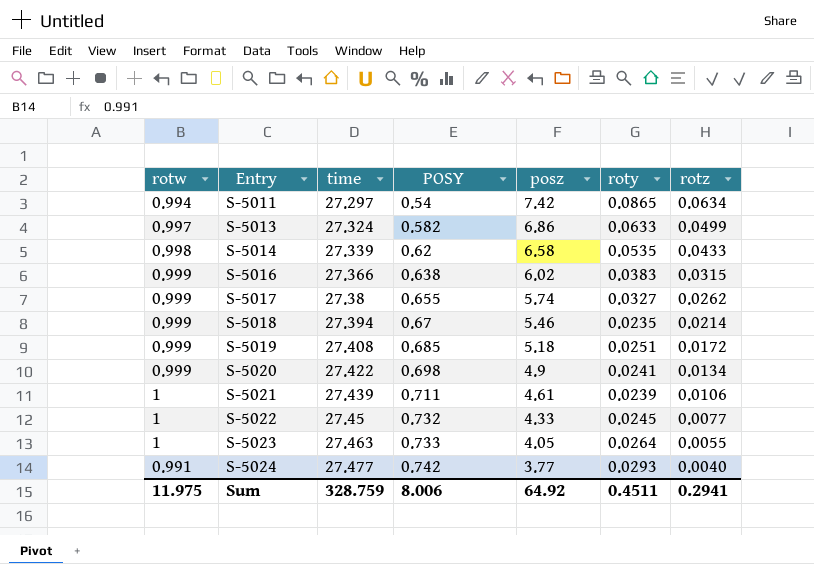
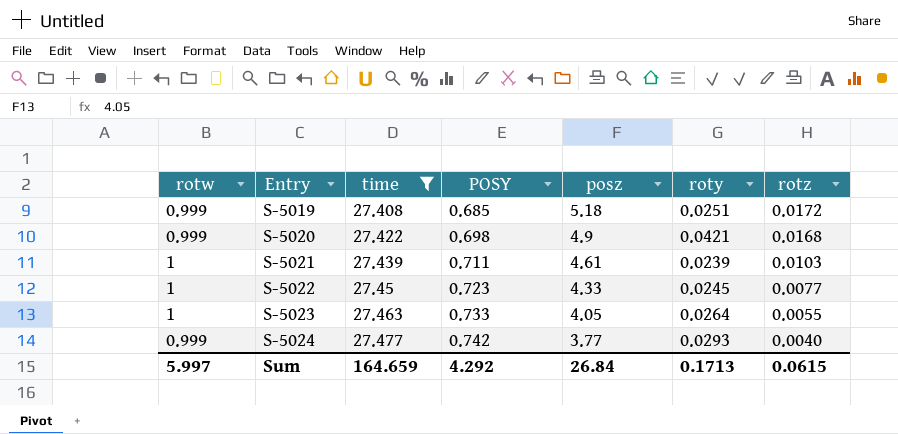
filter: none -> time >= 27.408
S-5020 | roty: 0.0241 -> 0.0421
S-5020 | rotz: 0.0134 -> 0.0168
S-5021 | rotz: 0.0106 -> 0.0103
S-5022 | POSY: 0.732 -> 0.723
S-5024 | rotw: 0.991 -> 0.999
Sum | rotw: 11.975 -> 5.997
Sum | time: 328.759 -> 164.659
Sum | POSY: 8.006 -> 4.292
Sum | posz: 64.92 -> 26.84
Sum | roty: 0.4511 -> 0.1713
Sum | rotz: 0.2941 -> 0.0615

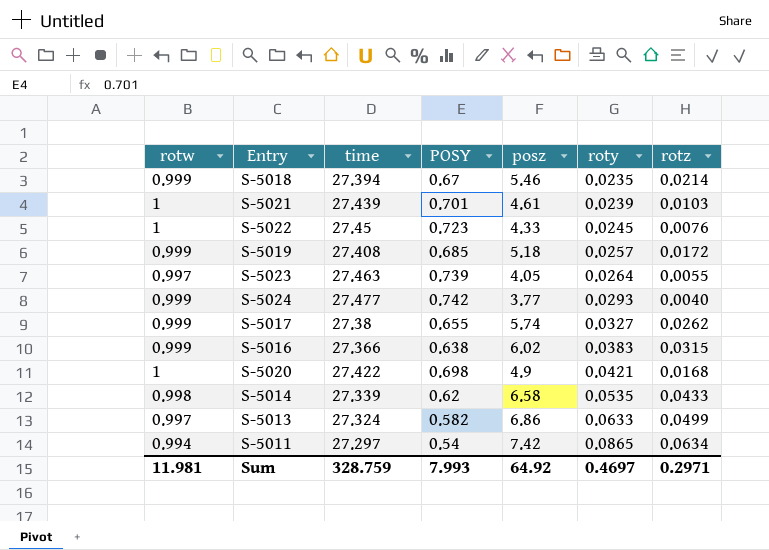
filter: time >= 27.408 -> none
row order: Entry ascending -> roty ascending
S-5021 | POSY: 0.711 -> 0.701
S-5022 | rotz: 0.0077 -> 0.0076
S-5019 | roty: 0.0251 -> 0.0257
S-5023 | rotw: 1 -> 0.997
S-5023 | POSY: 0.733 -> 0.739
S-5020 | rotw: 0.999 -> 1
Sum | rotw: 5.997 -> 11.981
Sum | time: 164.659 -> 328.759
Sum | POSY: 4.292 -> 7.993
Sum | posz: 26.84 -> 64.92
Sum | roty: 0.1713 -> 0.4697
Sum | rotz: 0.0615 -> 0.2971

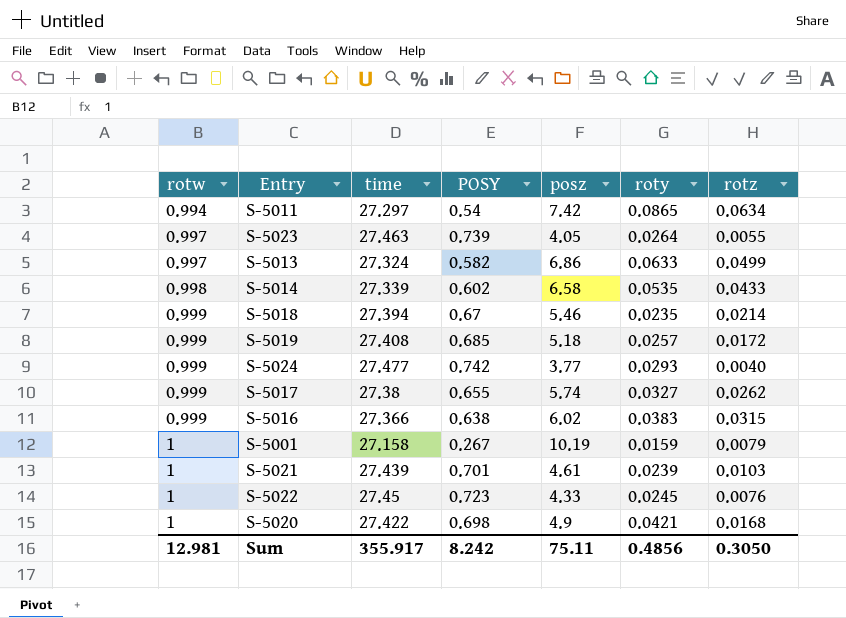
row order: roty ascending -> rotw ascending
S-5014 | POSY: 0.62 -> 0.602
row S-5001: none -> 1 | 27.158 | 0.267 | 10.19 | 0.0159 | 0.0079
Sum | rotw: 11.981 -> 12.981
Sum | time: 328.759 -> 355.917
Sum | POSY: 7.993 -> 8.242
Sum | posz: 64.92 -> 75.11
Sum | roty: 0.4697 -> 0.4856
Sum | rotz: 0.2971 -> 0.3050

